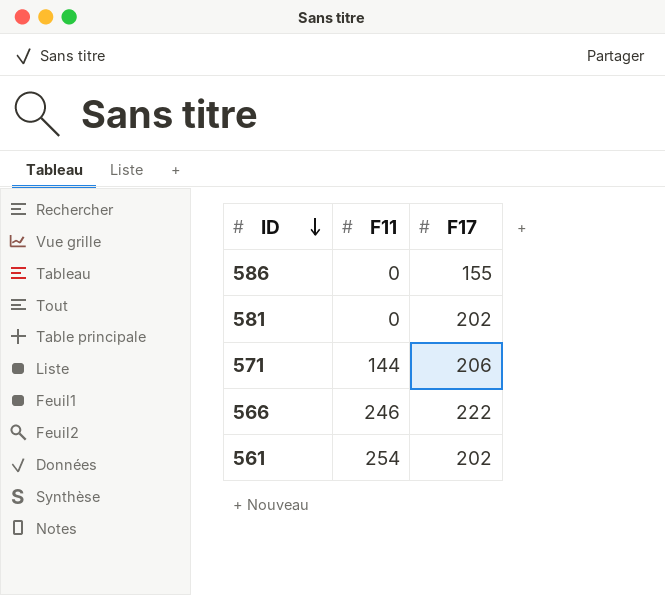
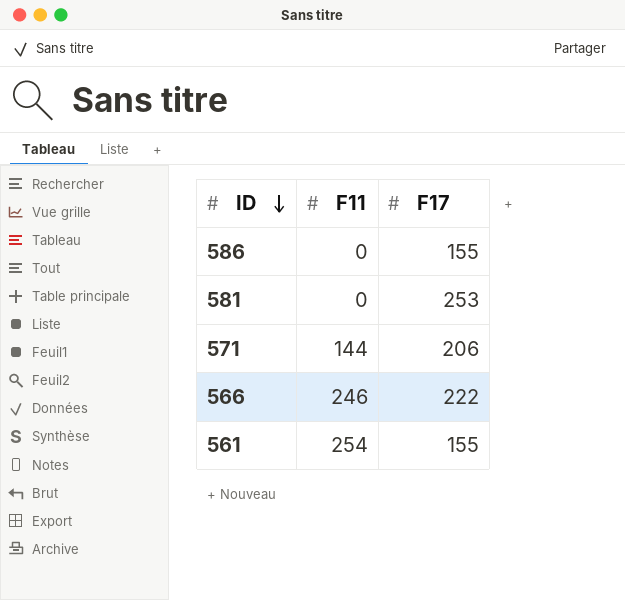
581 | F17: 202 -> 253
561 | F17: 202 -> 155

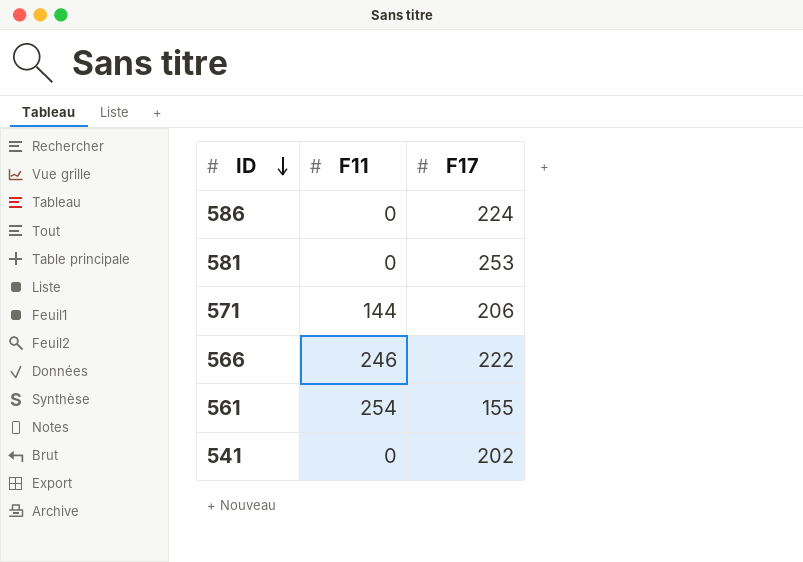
586 | F17: 155 -> 224
row 541: none -> 0 | 202

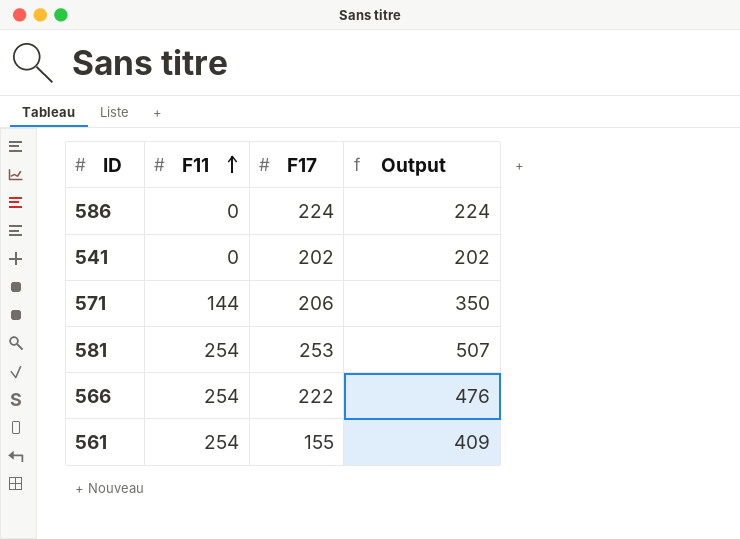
row order: ID descending -> F11 ascending
column Output | formula: none -> [F11] + [F17]
581 | F11: 0 -> 254
566 | F11: 246 -> 254

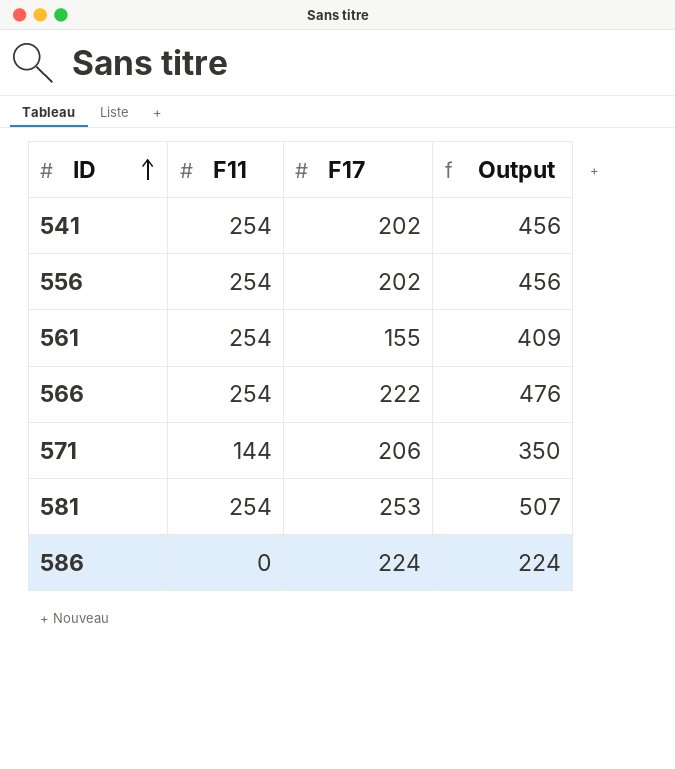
row order: F11 ascending -> ID ascending
541 | F11: 0 -> 254
541 | Output: 202 -> 456
row 556: none -> 254 | 202 | 456

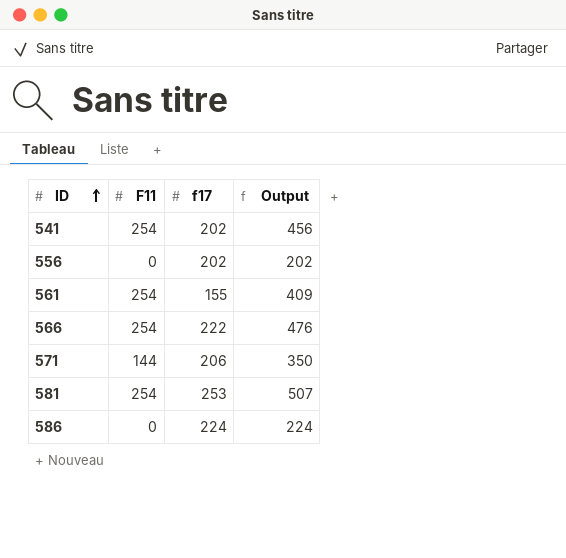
column name: F17 -> f17
556 | F11: 254 -> 0
556 | Output: 456 -> 202

